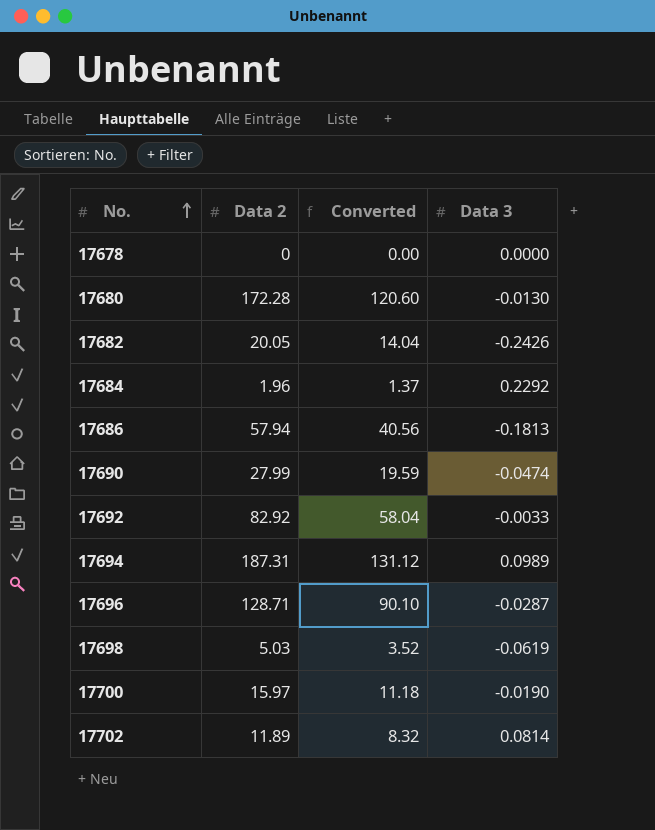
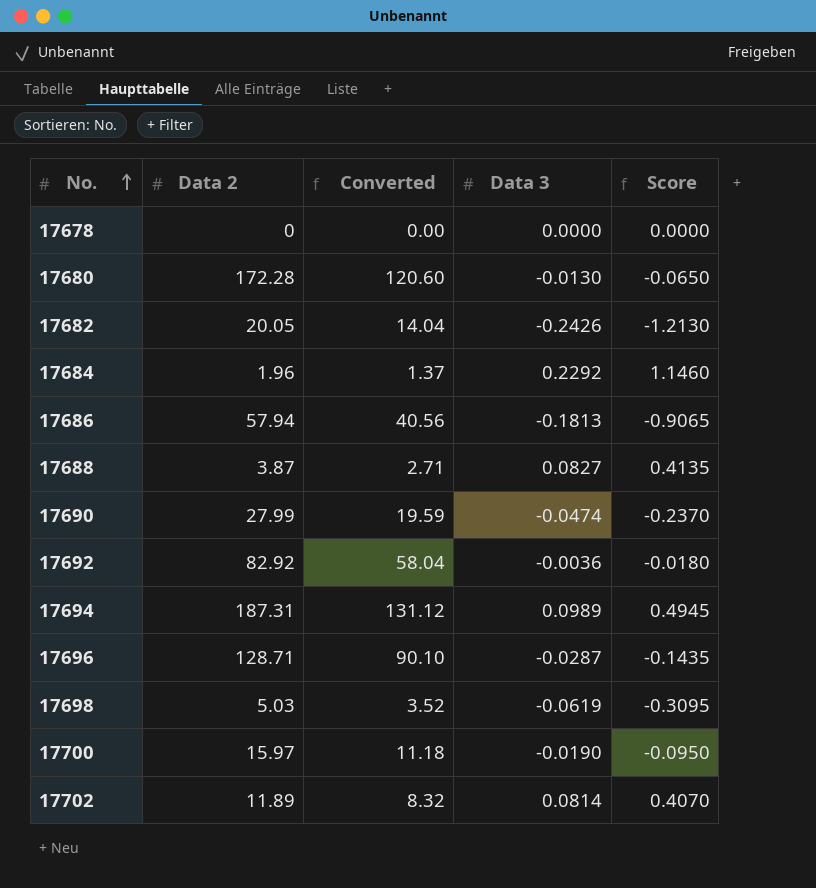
column Score | formula: none -> [Data 3] * 5
row 17688: none -> 3.87 | 2.71 | 0.0827 | 0.4135
17692 | Data 3: -0.0033 -> -0.0036

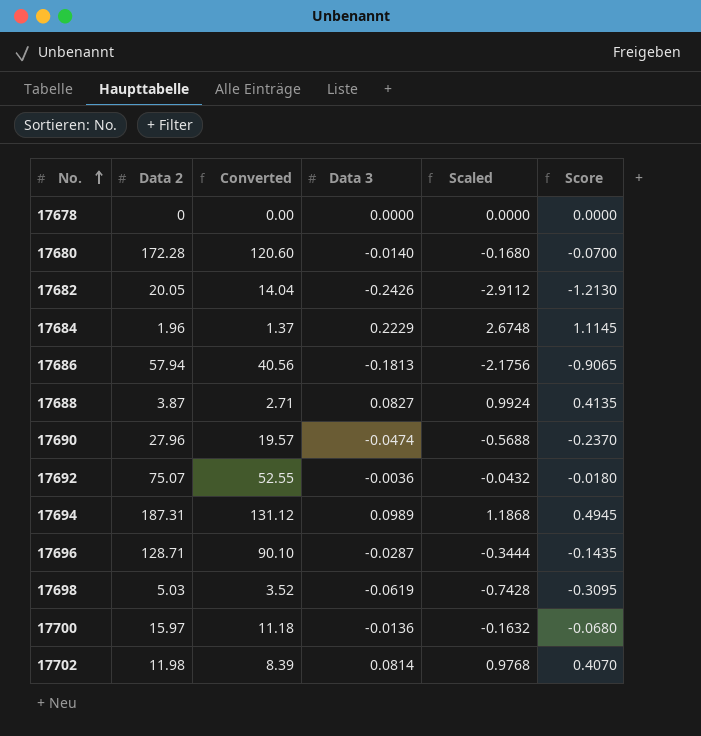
column Scaled | formula: none -> [Data 3] * 12
17680 | Data 3: -0.0130 -> -0.0140
17680 | Score: -0.0650 -> -0.0700
17684 | Data 3: 0.2292 -> 0.2229
17684 | Score: 1.1460 -> 1.1145
17690 | Data 2: 27.99 -> 27.96
17690 | Converted: 19.59 -> 19.57
17692 | Data 2: 82.92 -> 75.07
17692 | Converted: 58.04 -> 52.55
17700 | Data 3: -0.0190 -> -0.0136
17700 | Score: -0.0950 -> -0.0680
17702 | Data 2: 11.89 -> 11.98
17702 | Converted: 8.32 -> 8.39

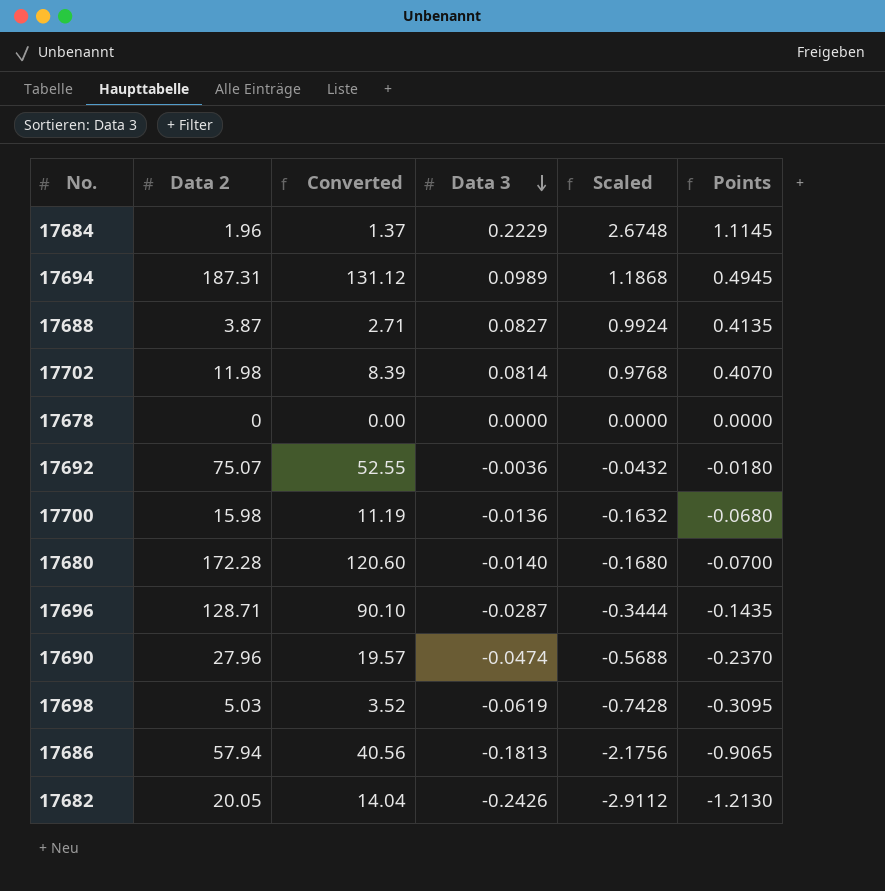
row order: No. ascending -> Data 3 descending
column name: Score -> Points
17700 | Data 2: 15.97 -> 15.98
17700 | Converted: 11.18 -> 11.19

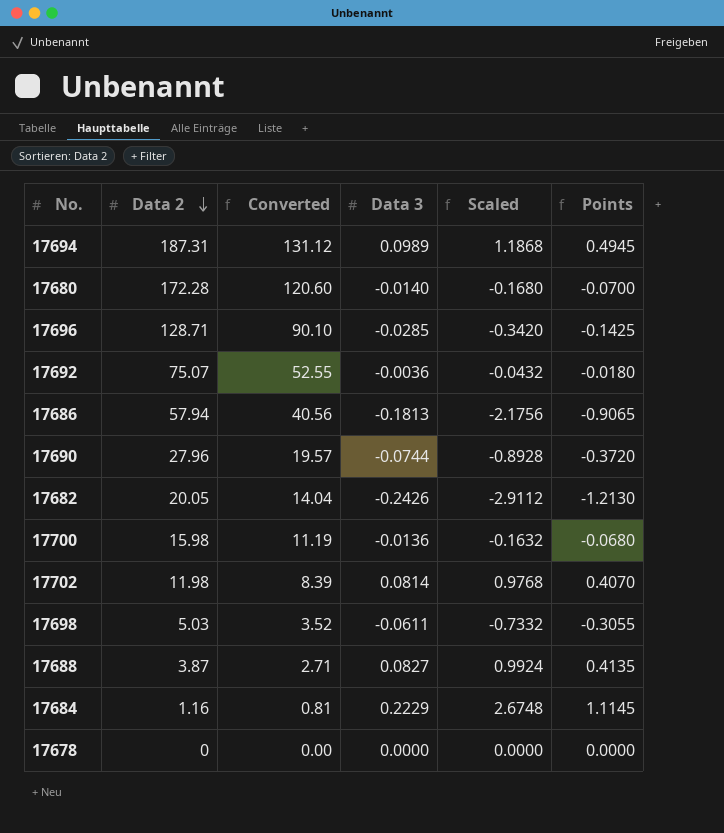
row order: Data 3 descending -> Data 2 descending
17696 | Data 3: -0.0287 -> -0.0285
17696 | Scaled: -0.3444 -> -0.3420
17696 | Points: -0.1435 -> -0.1425
17690 | Data 3: -0.0474 -> -0.0744
17690 | Scaled: -0.5688 -> -0.8928
17690 | Points: -0.2370 -> -0.3720
17698 | Data 3: -0.0619 -> -0.0611
17698 | Scaled: -0.7428 -> -0.7332
17698 | Points: -0.3095 -> -0.3055
17684 | Data 2: 1.96 -> 1.16
17684 | Converted: 1.37 -> 0.81

